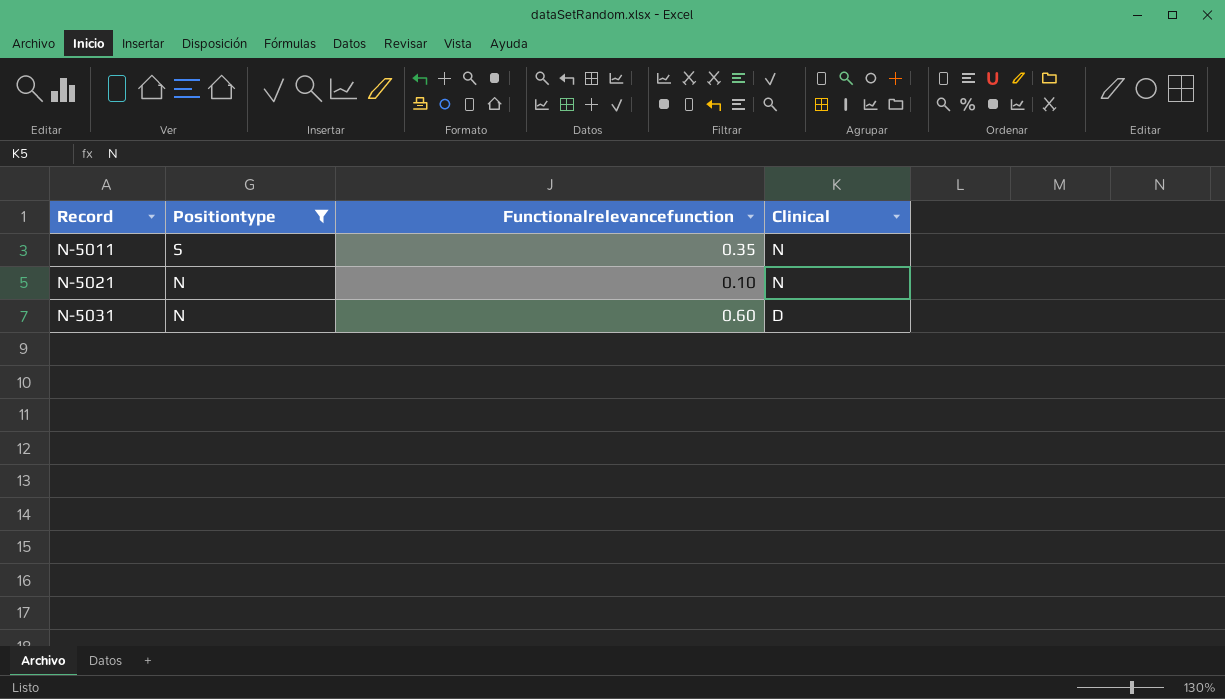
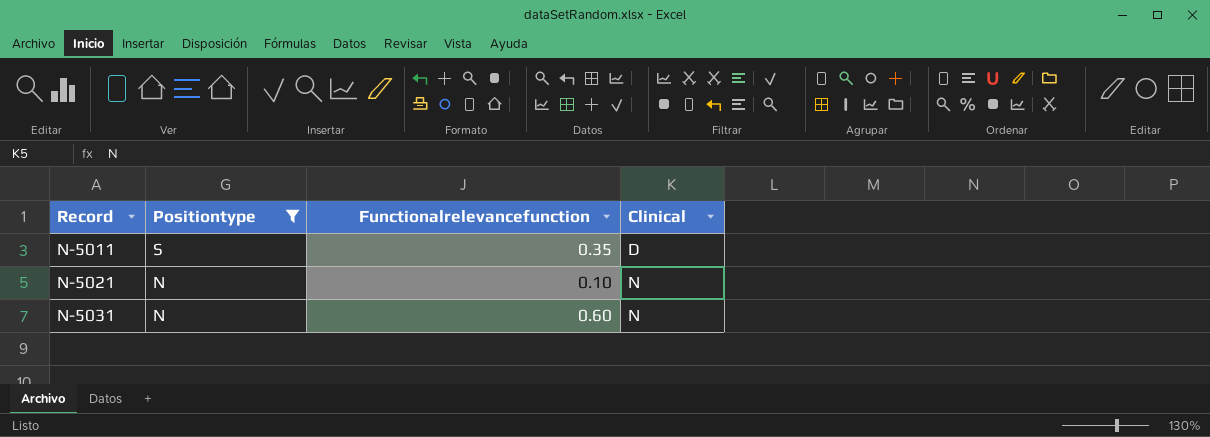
N-5011 | Clinical: N -> D
N-5031 | Clinical: D -> N

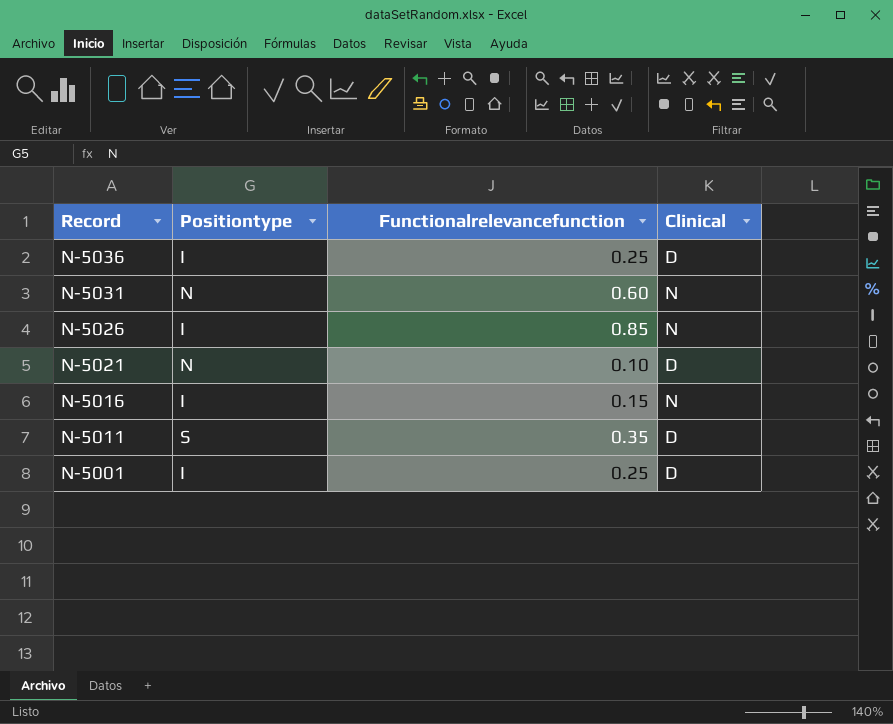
filter: Positiontype != I -> none
row order: Record ascending -> Record descending
N-5021 | Clinical: N -> D

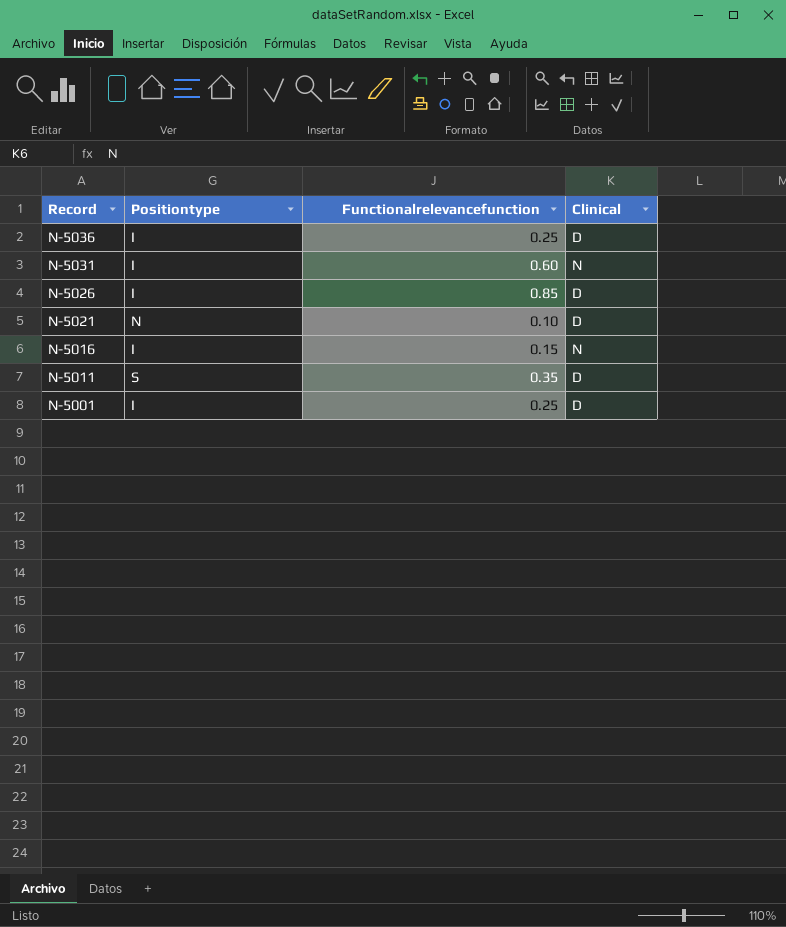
N-5031 | Positiontype: N -> I
N-5026 | Clinical: N -> D

